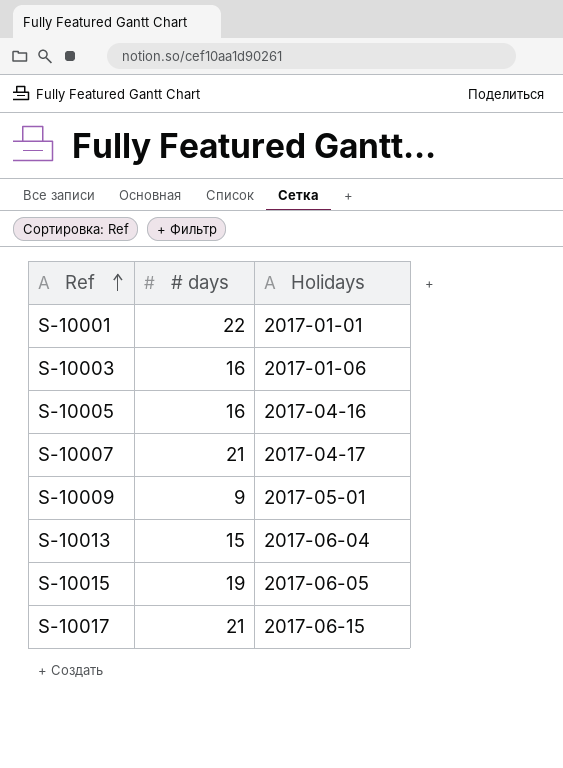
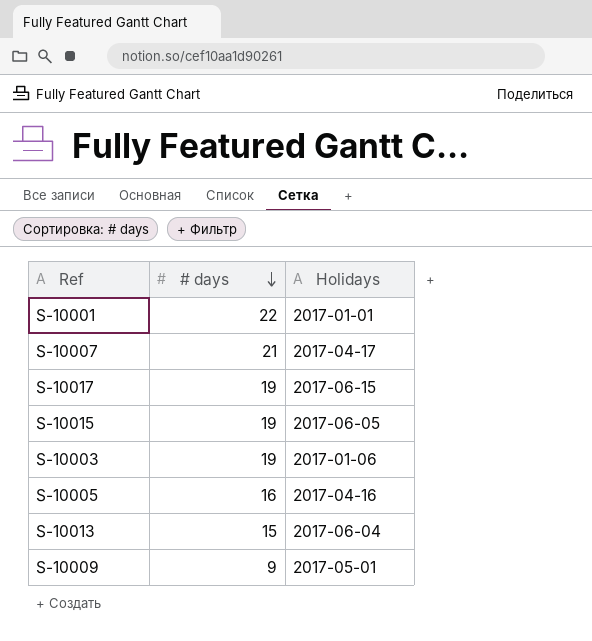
row order: Ref ascending -> # days descending
S-10017 | # days: 21 -> 19
S-10003 | # days: 16 -> 19

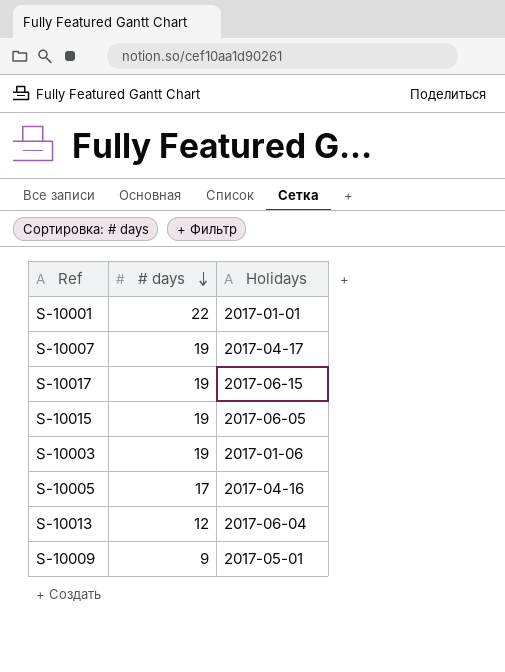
S-10007 | # days: 21 -> 19
S-10005 | # days: 16 -> 17
S-10013 | # days: 15 -> 12

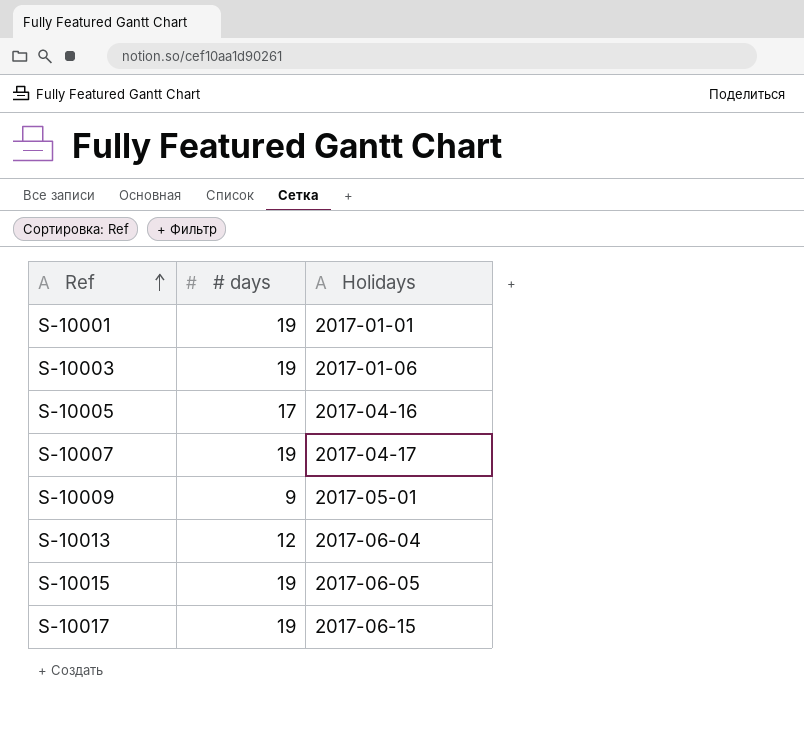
row order: # days descending -> Ref ascending
S-10001 | # days: 22 -> 19

